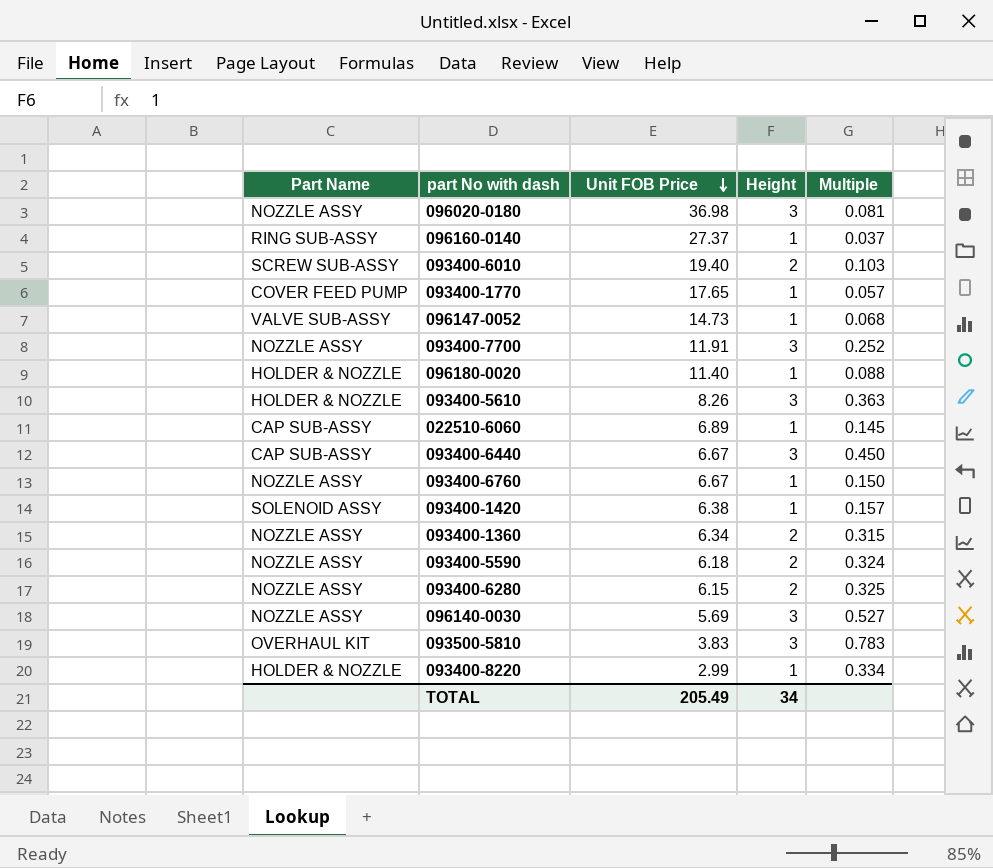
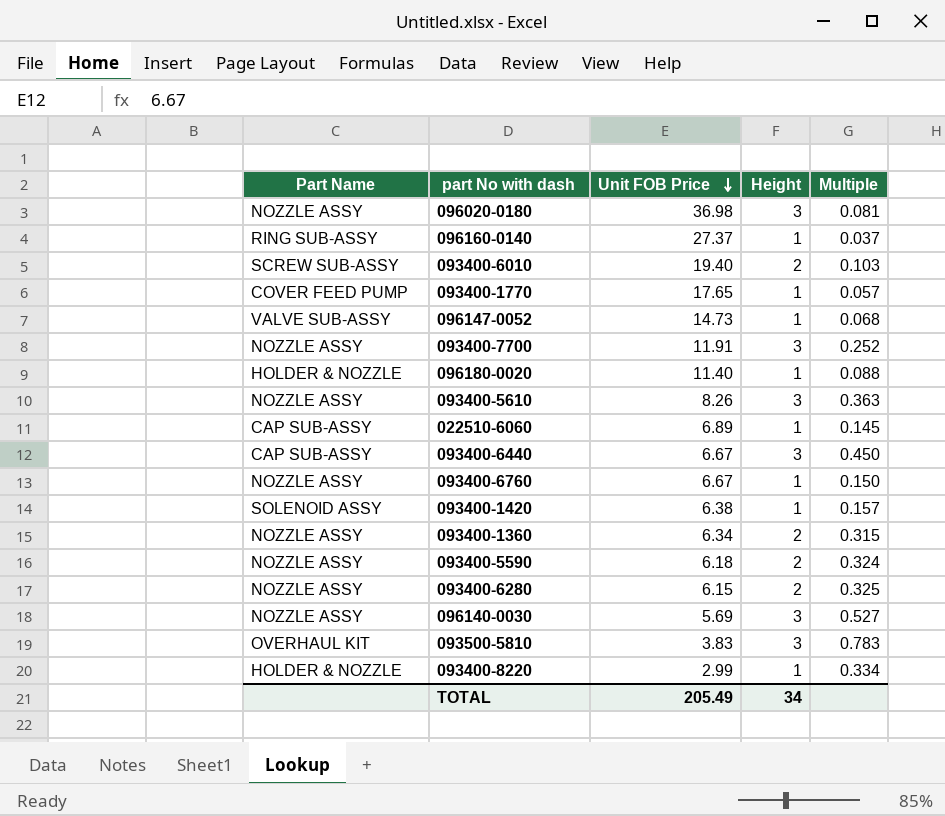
093400-5610 | Part Name: HOLDER & NOZZLE -> NOZZLE ASSY

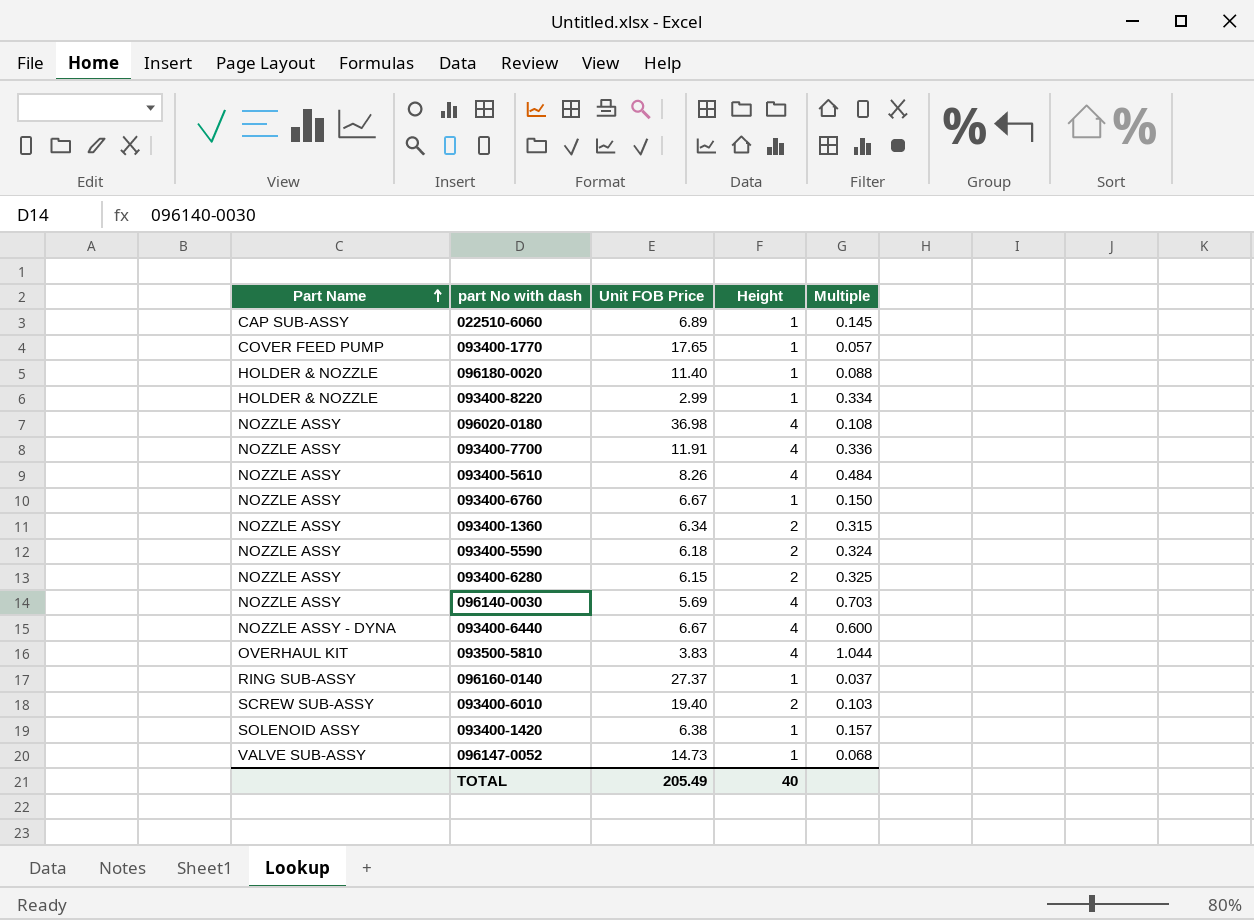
row order: Unit FOB Price descending -> Part Name ascending
096020-0180 | Height: 3 -> 4
096020-0180 | Multiple: 0.081 -> 0.108
093400-7700 | Height: 3 -> 4
093400-7700 | Multiple: 0.252 -> 0.336
093400-5610 | Height: 3 -> 4
093400-5610 | Multiple: 0.363 -> 0.484
096140-0030 | Height: 3 -> 4
096140-0030 | Multiple: 0.527 -> 0.703
093400-6440 | Part Name: CAP SUB-ASSY -> NOZZLE ASSY - DYNA
093400-6440 | Height: 3 -> 4
093400-6440 | Multiple: 0.450 -> 0.600
093500-5810 | Height: 3 -> 4
093500-5810 | Multiple: 0.783 -> 1.044
TOTAL | Height: 34 -> 40

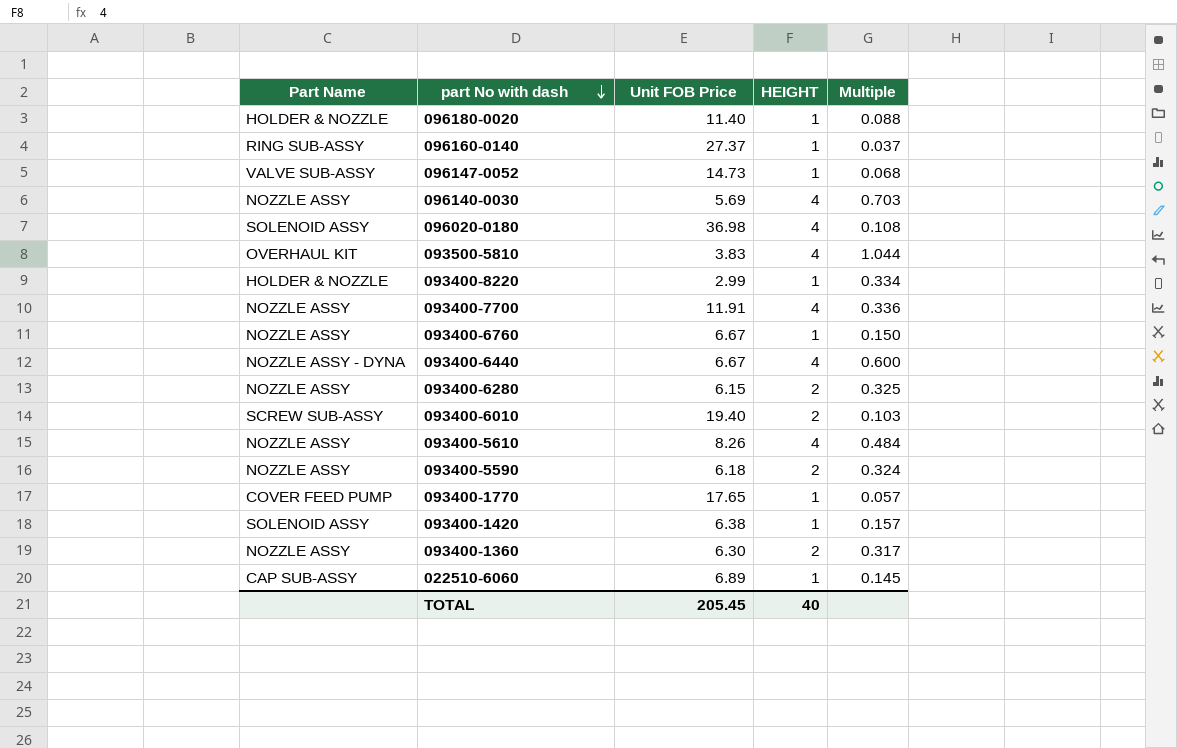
row order: Part Name ascending -> part No with dash descending
column name: Height -> HEIGHT
096020-0180 | Part Name: NOZZLE ASSY -> SOLENOID ASSY
093400-1360 | Unit FOB Price: 6.34 -> 6.30
093400-1360 | Multiple: 0.315 -> 0.317
TOTAL | Unit FOB Price: 205.49 -> 205.45

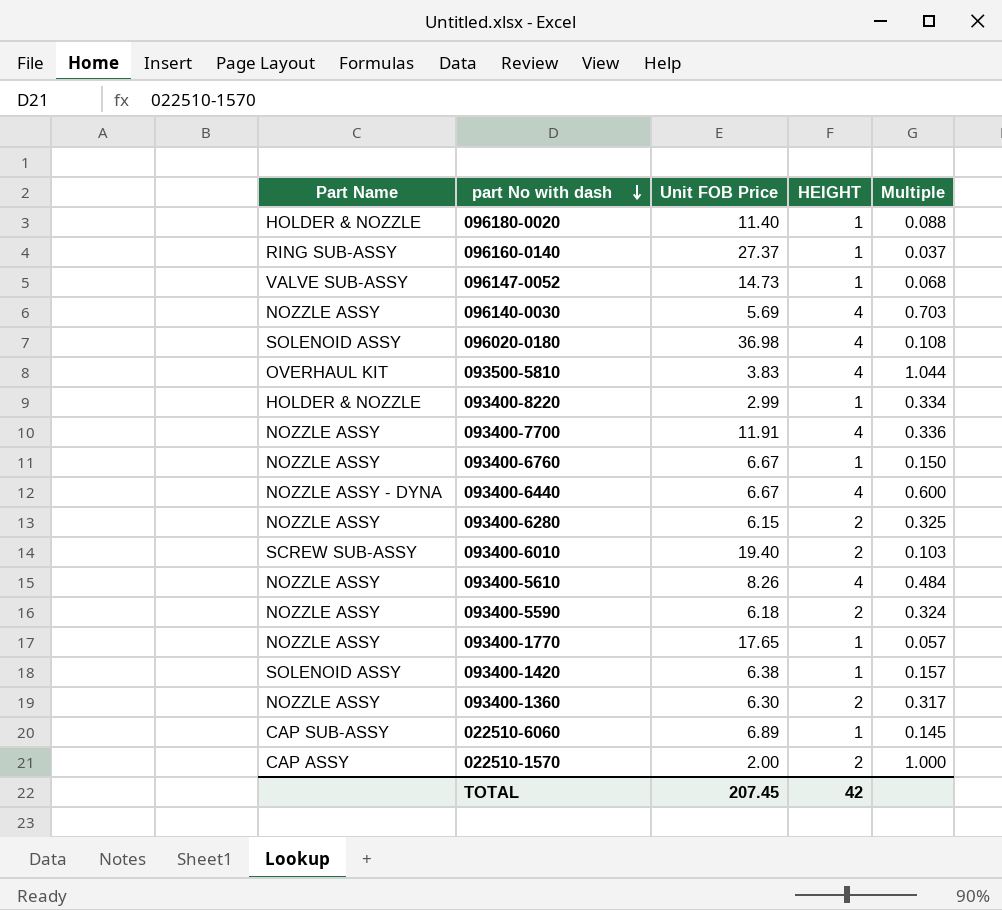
093400-1770 | Part Name: COVER FEED PUMP -> NOZZLE ASSY
row 022510-1570: none -> CAP ASSY | 2.00 | 2 | 1.000
TOTAL | Unit FOB Price: 205.45 -> 207.45
TOTAL | HEIGHT: 40 -> 42

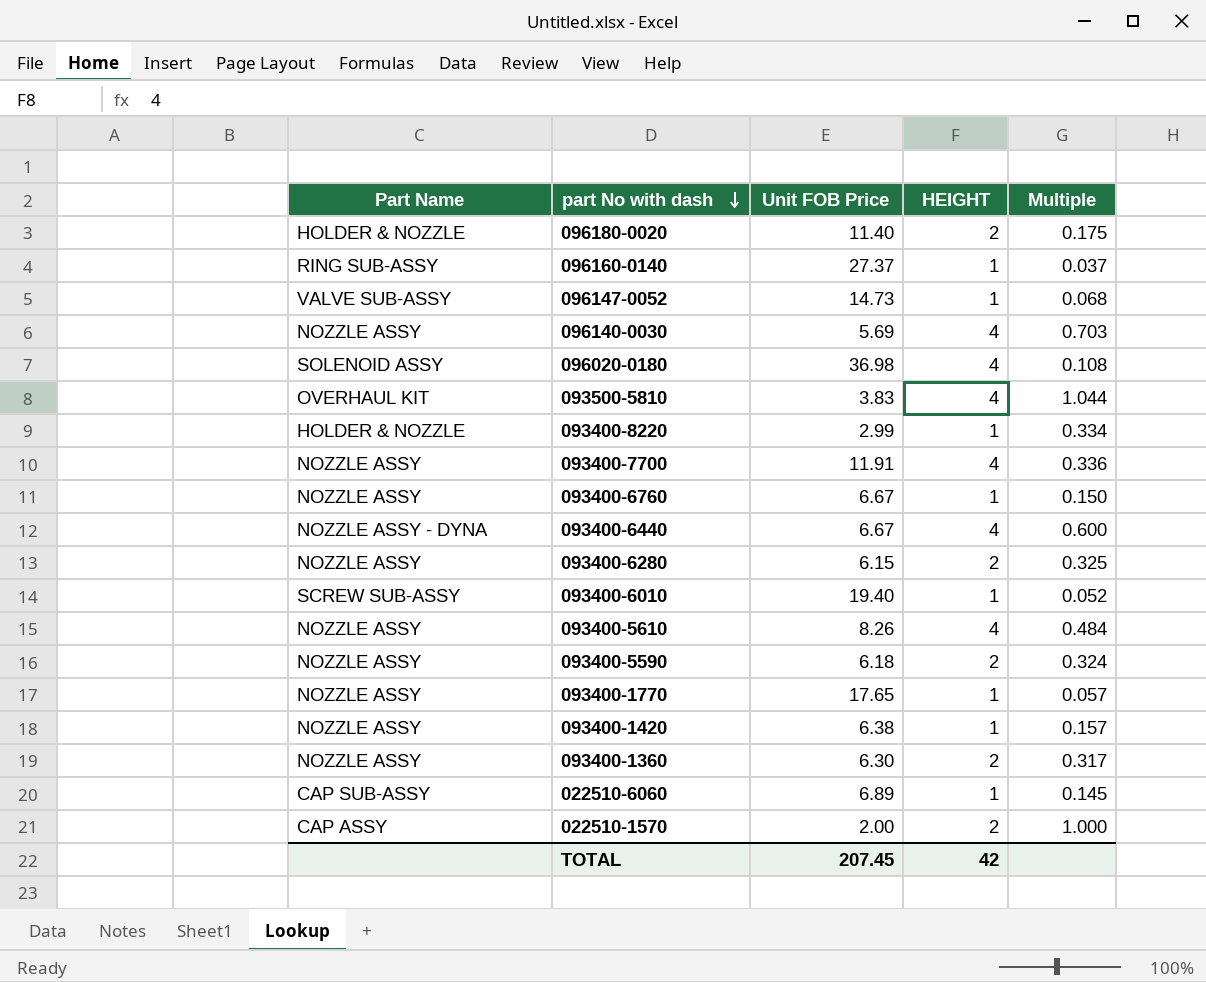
096180-0020 | HEIGHT: 1 -> 2
096180-0020 | Multiple: 0.088 -> 0.175
093400-6010 | HEIGHT: 2 -> 1
093400-6010 | Multiple: 0.103 -> 0.052
093400-1420 | Part Name: SOLENOID ASSY -> NOZZLE ASSY

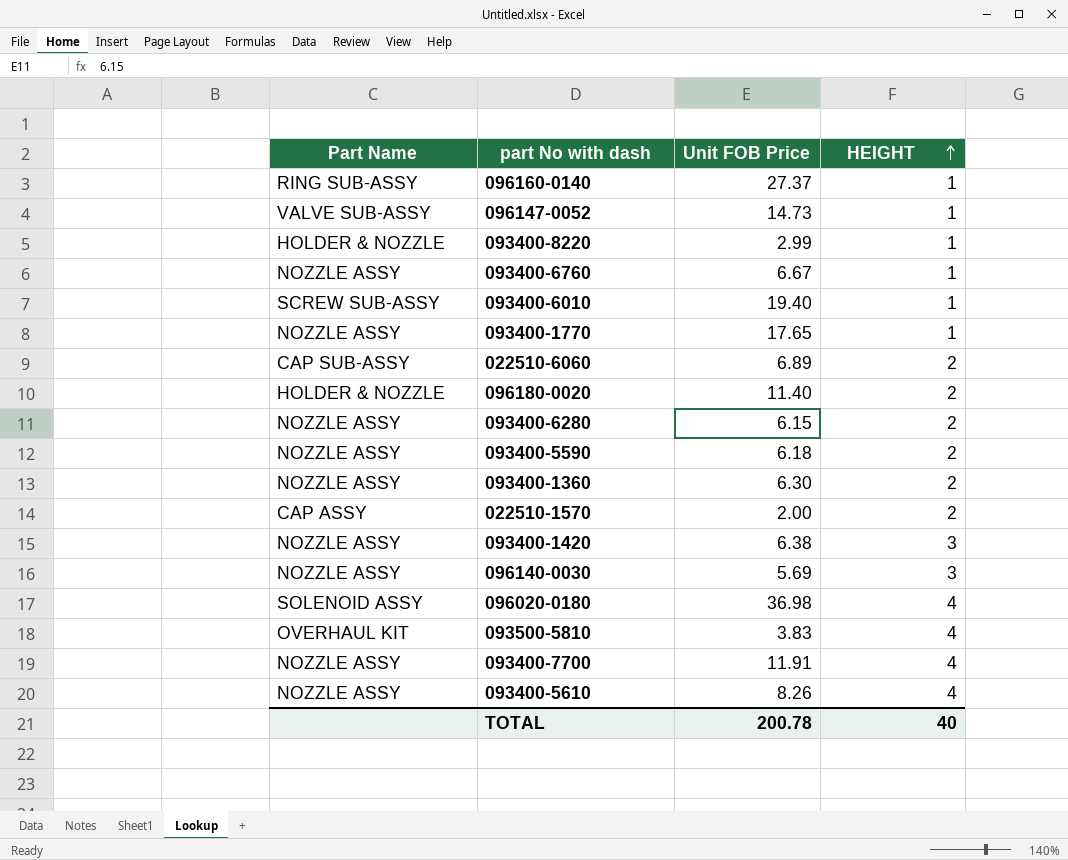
row order: part No with dash descending -> HEIGHT ascending
column Multiple | formula: [HEIGHT] / [Unit FOB Price] -> none
row 093400-6440: NOZZLE ASSY - DYNA | 6.67 | 4 | 0.600 -> none
022510-6060 | HEIGHT: 1 -> 2
093400-1420 | HEIGHT: 1 -> 3
096140-0030 | HEIGHT: 4 -> 3
TOTAL | Unit FOB Price: 207.45 -> 200.78
TOTAL | HEIGHT: 42 -> 40

